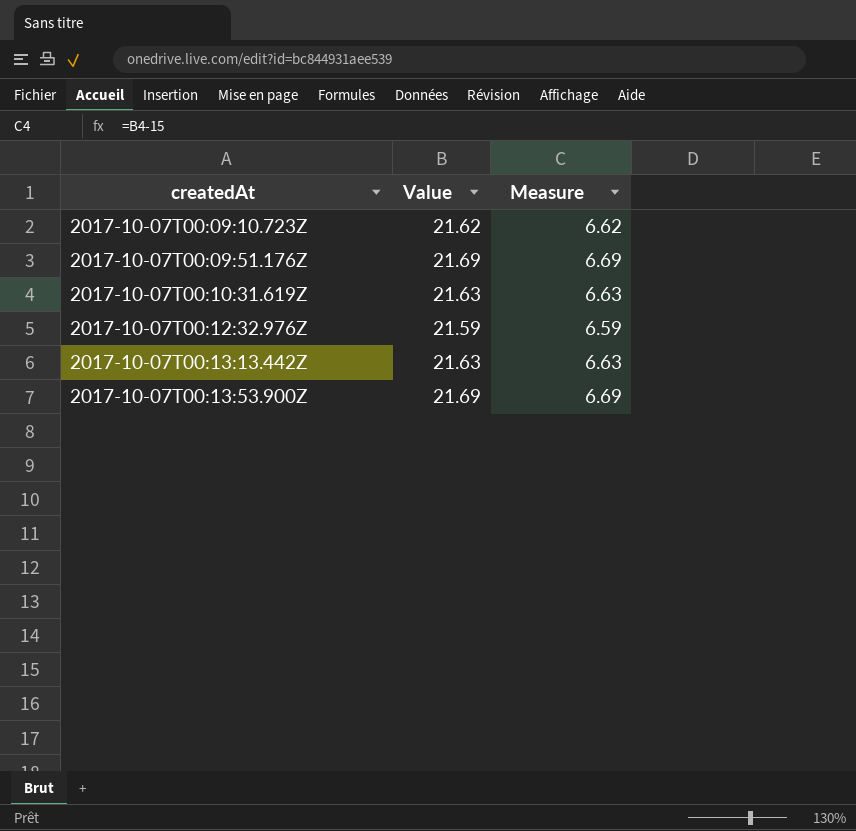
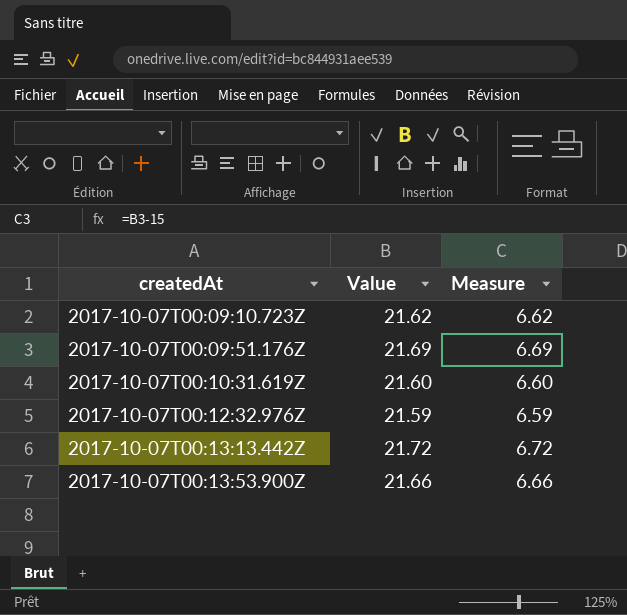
2017-10-07T00:10:31.619Z | Value: 21.63 -> 21.60
2017-10-07T00:10:31.619Z | Measure: 6.63 -> 6.60
2017-10-07T00:13:13.442Z | Value: 21.63 -> 21.72
2017-10-07T00:13:13.442Z | Measure: 6.63 -> 6.72
2017-10-07T00:13:53.900Z | Value: 21.69 -> 21.66
2017-10-07T00:13:53.900Z | Measure: 6.69 -> 6.66

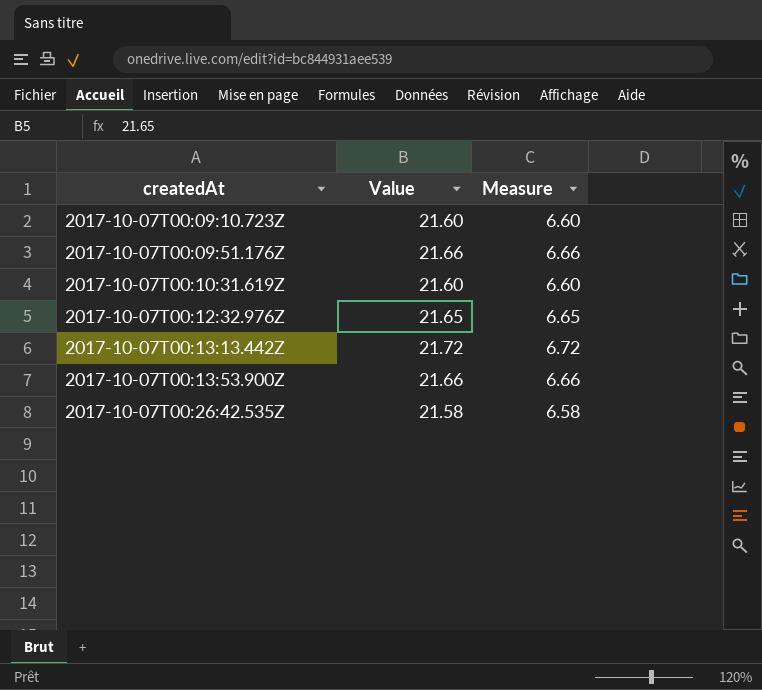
2017-10-07T00:09:10.723Z | Value: 21.62 -> 21.60
2017-10-07T00:09:10.723Z | Measure: 6.62 -> 6.60
2017-10-07T00:09:51.176Z | Value: 21.69 -> 21.66
2017-10-07T00:09:51.176Z | Measure: 6.69 -> 6.66
2017-10-07T00:12:32.976Z | Value: 21.59 -> 21.65
2017-10-07T00:12:32.976Z | Measure: 6.59 -> 6.65
row 2017-10-07T00:26:42.535Z: none -> 21.58 | 6.58

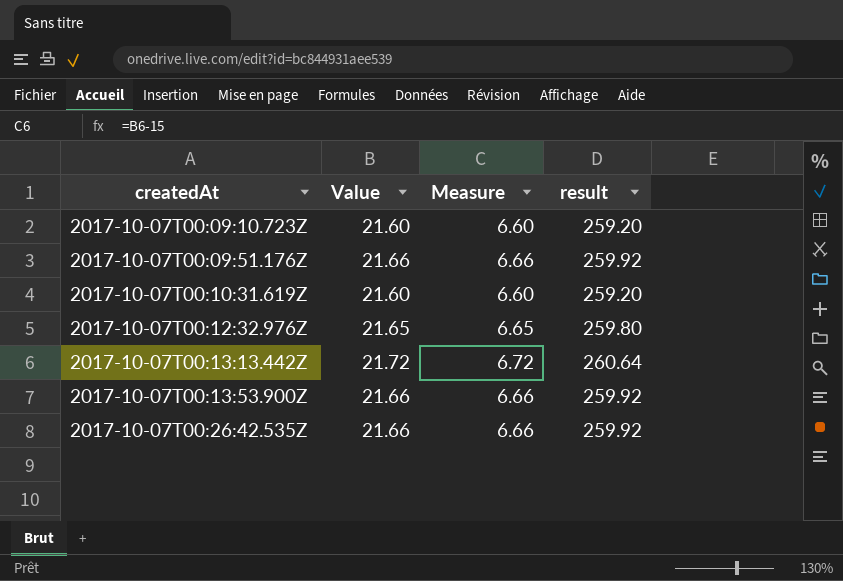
column result | formula: none -> [Value] * 12
2017-10-07T00:26:42.535Z | Value: 21.58 -> 21.66
2017-10-07T00:26:42.535Z | Measure: 6.58 -> 6.66

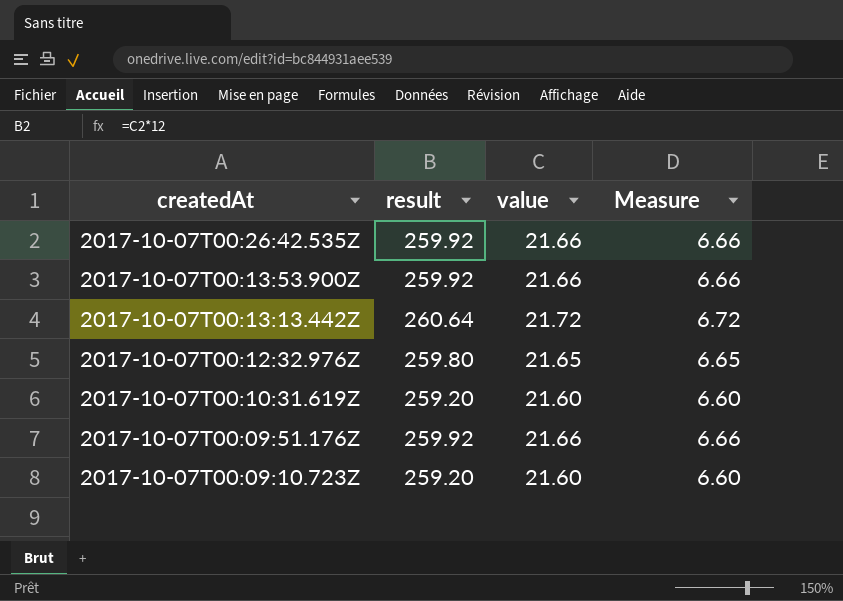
row order: createdAt ascending -> createdAt descending
column result | position: 4 -> 2
column name: Value -> value

